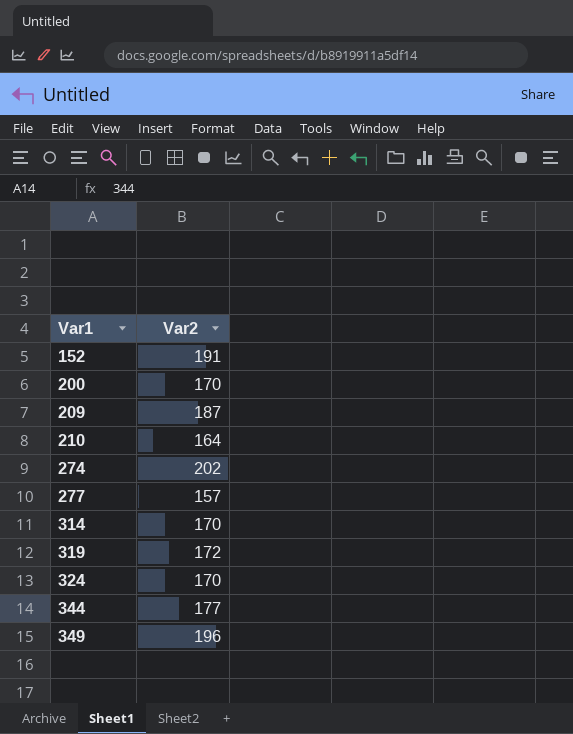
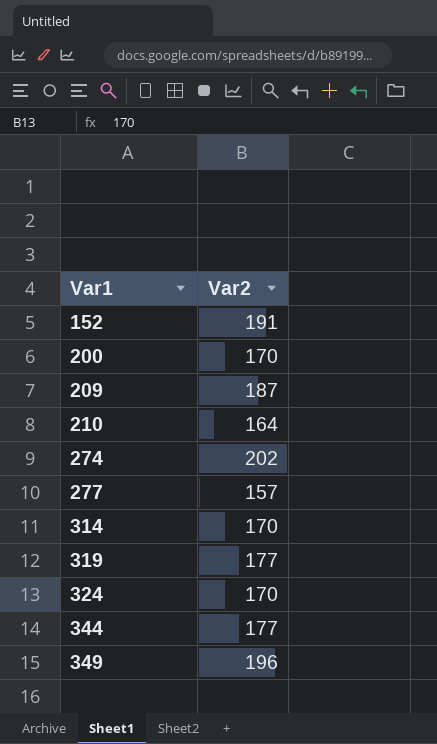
319 | Var2: 172 -> 177

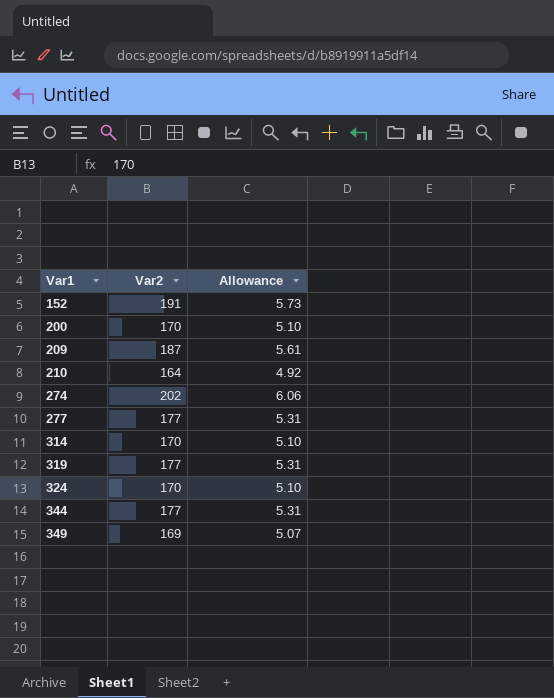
column Allowance | formula: none -> [Var2] * 0.03
277 | Var2: 157 -> 177
349 | Var2: 196 -> 169

